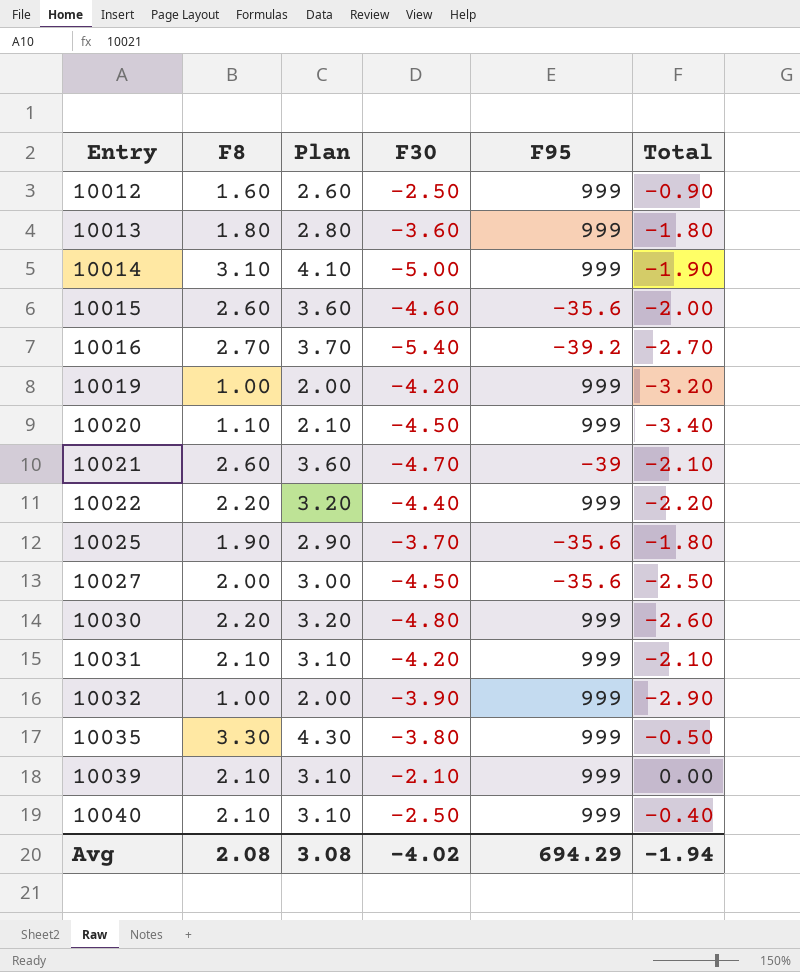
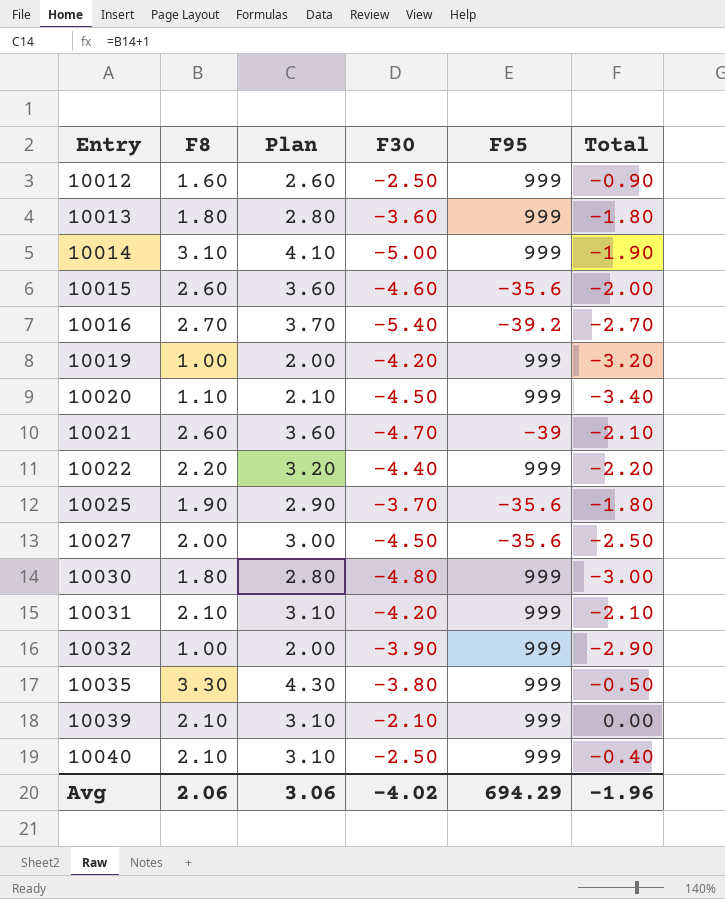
10030 | F8: 2.20 -> 1.80
10030 | Plan: 3.20 -> 2.80
10030 | Total: -2.60 -> -3.00
Avg | F8: 2.08 -> 2.06
Avg | Plan: 3.08 -> 3.06
Avg | Total: -1.94 -> -1.96

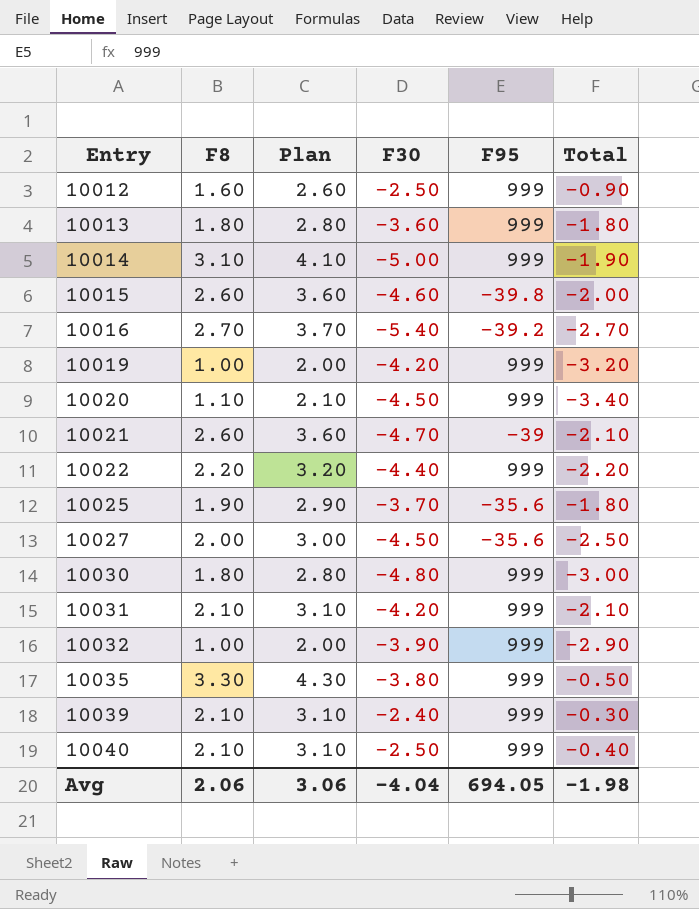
10015 | F95: -35.6 -> -39.8
10039 | F30: -2.10 -> -2.40
10039 | Total: 0.00 -> -0.30
Avg | F30: -4.02 -> -4.04
Avg | F95: 694.29 -> 694.05
Avg | Total: -1.96 -> -1.98

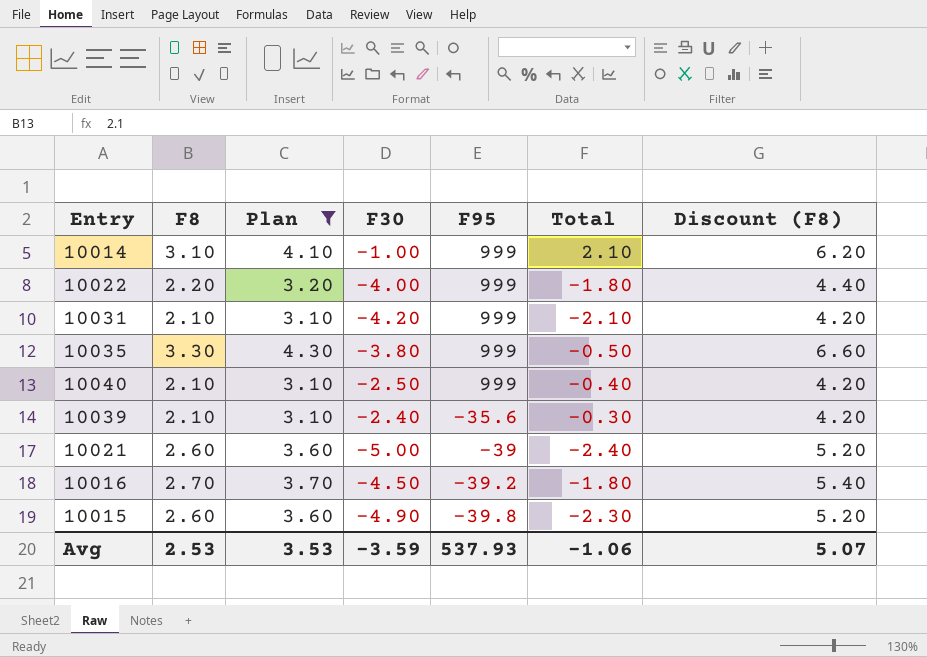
filter: none -> Plan >= 3.10
row order: Entry ascending -> F95 descending
column Discount (F8) | formula: none -> [F8] * 2
10014 | F30: -5.00 -> -1.00
10014 | Total: -1.90 -> 2.10
10022 | F30: -4.40 -> -4.00
10022 | Total: -2.20 -> -1.80
10039 | F95: 999 -> -35.6
10021 | F30: -4.70 -> -5.00
10021 | Total: -2.10 -> -2.40
10016 | F30: -5.40 -> -4.50
10016 | Total: -2.70 -> -1.80
10015 | F30: -4.60 -> -4.90
10015 | Total: -2.00 -> -2.30
Avg | F8: 2.06 -> 2.53
Avg | Plan: 3.06 -> 3.53
Avg | F30: -4.04 -> -3.59
Avg | F95: 694.05 -> 537.93
Avg | Total: -1.98 -> -1.06

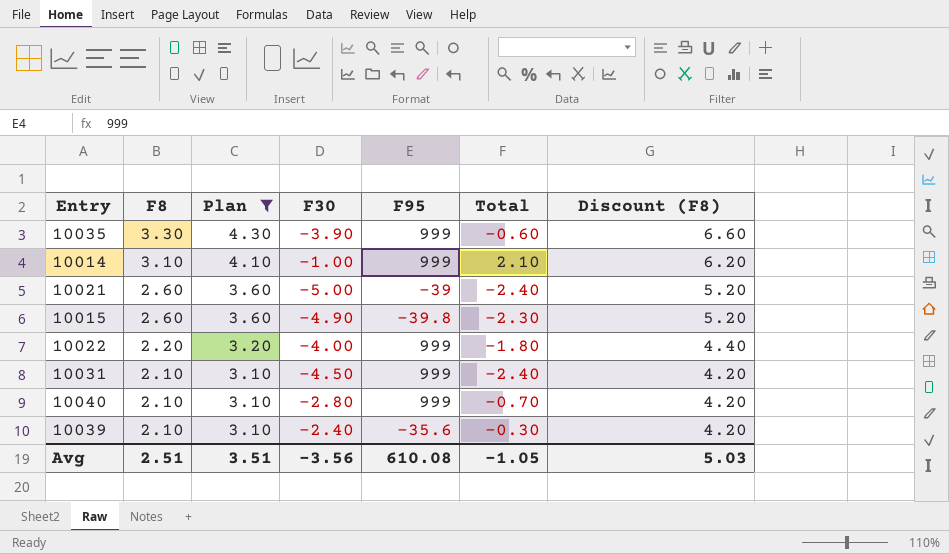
row order: F95 descending -> F8 descending
row 10016: 2.70 | 3.70 | -4.50 | -39.2 | -1.80 | 5.40 -> none
10035 | F30: -3.80 -> -3.90
10035 | Total: -0.50 -> -0.60
10031 | F30: -4.20 -> -4.50
10031 | Total: -2.10 -> -2.40
10040 | F30: -2.50 -> -2.80
10040 | Total: -0.40 -> -0.70
Avg | F8: 2.53 -> 2.51
Avg | Plan: 3.53 -> 3.51
Avg | F30: -3.59 -> -3.56
Avg | F95: 537.93 -> 610.08
Avg | Total: -1.06 -> -1.05
Avg | Discount (F8): 5.07 -> 5.03

